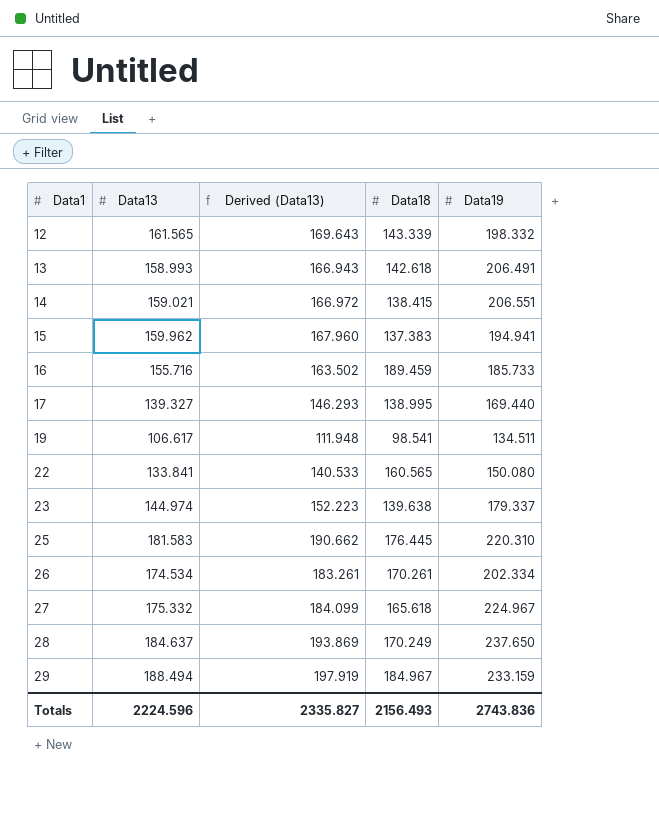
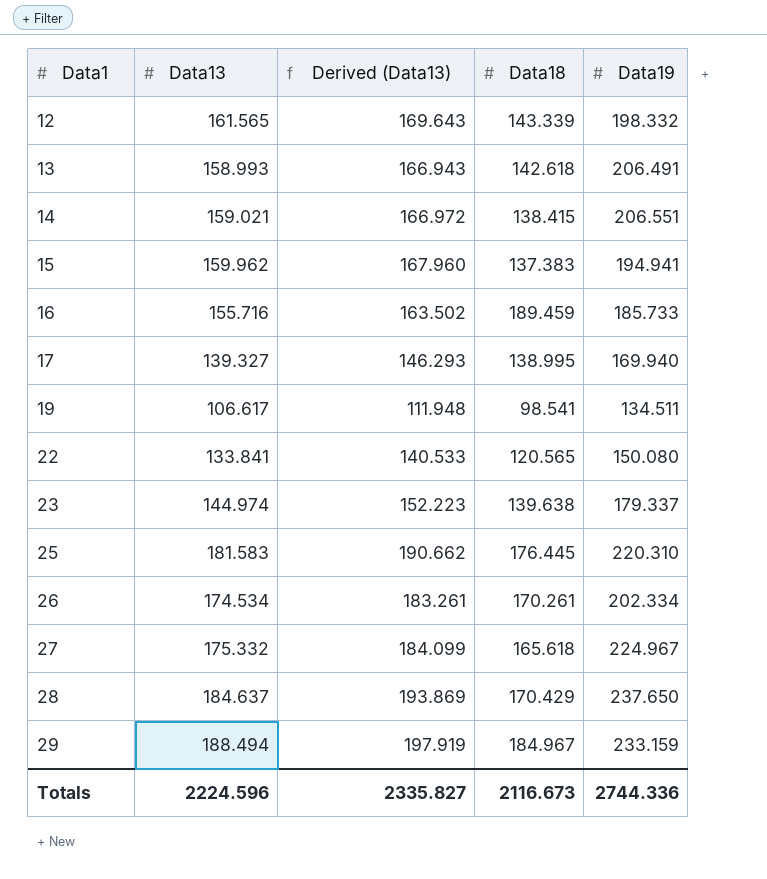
17 | Data19: 169.440 -> 169.940
22 | Data18: 160.565 -> 120.565
28 | Data18: 170.249 -> 170.429
Totals | Data18: 2156.493 -> 2116.673
Totals | Data19: 2743.836 -> 2744.336

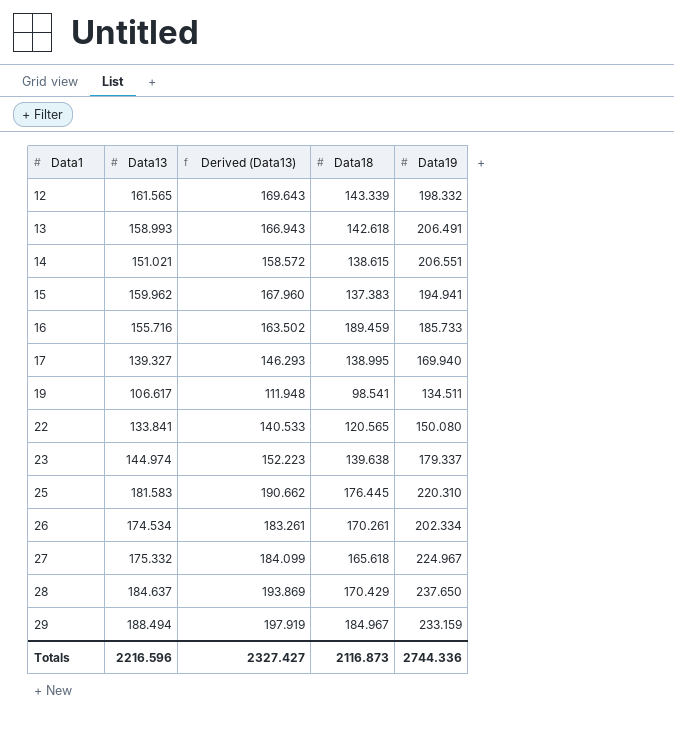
14 | Data13: 159.021 -> 151.021
14 | Derived (Data13): 166.972 -> 158.572
14 | Data18: 138.415 -> 138.615
Totals | Data13: 2224.596 -> 2216.596
Totals | Derived (Data13): 2335.827 -> 2327.427
Totals | Data18: 2116.673 -> 2116.873

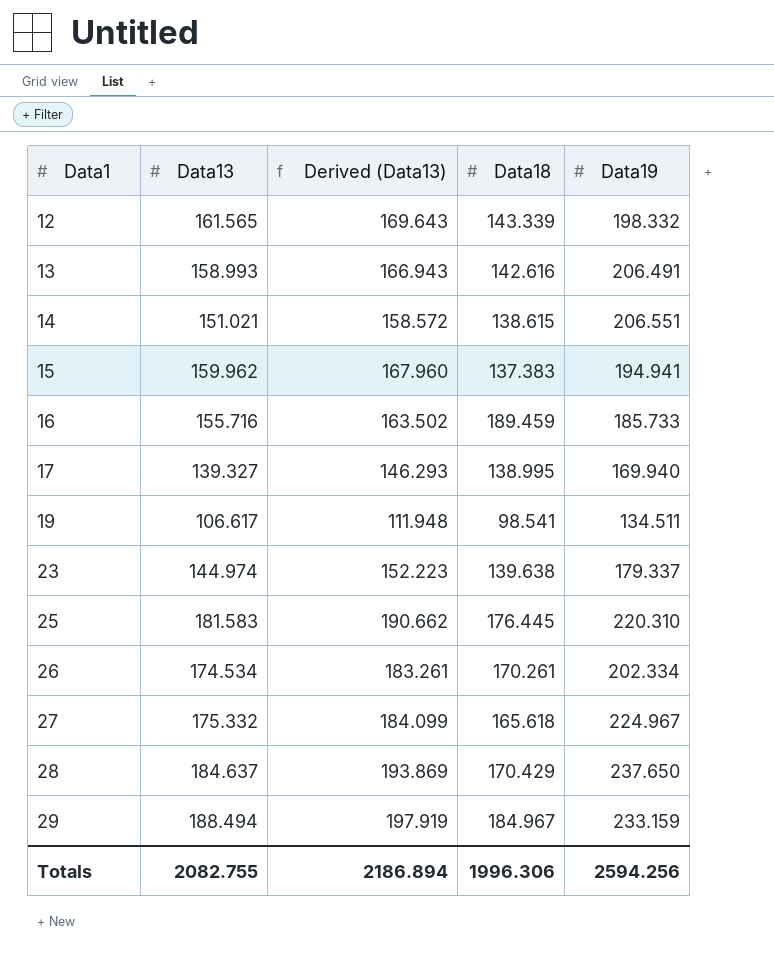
row 22: 133.841 | 140.533 | 120.565 | 150.080 -> none
13 | Data18: 142.618 -> 142.616
Totals | Data13: 2216.596 -> 2082.755
Totals | Derived (Data13): 2327.427 -> 2186.894
Totals | Data18: 2116.873 -> 1996.306
Totals | Data19: 2744.336 -> 2594.256

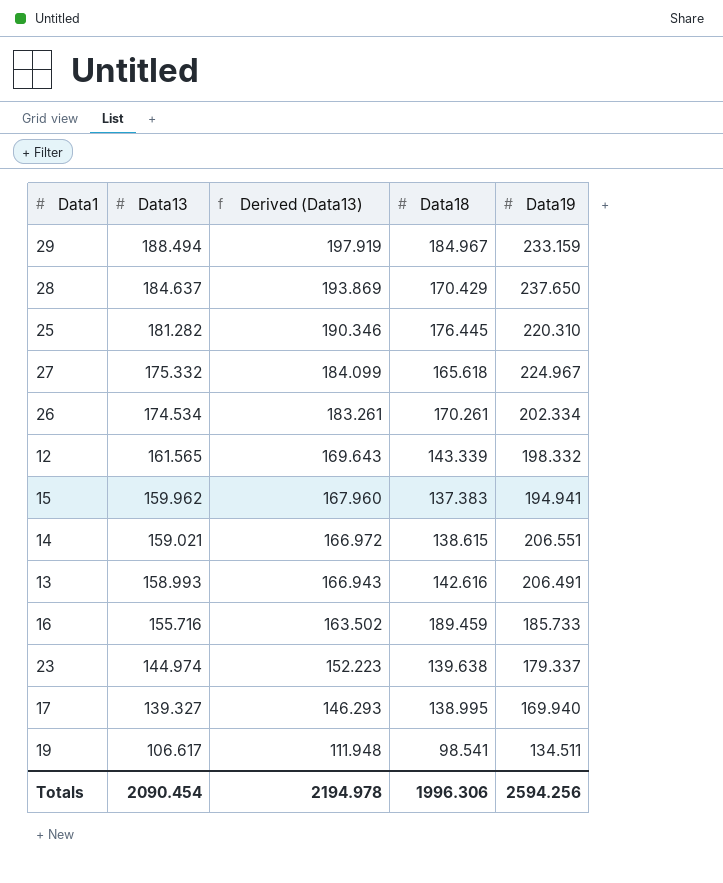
row order: Data1 ascending -> Data13 descending
25 | Data13: 181.583 -> 181.282
25 | Derived (Data13): 190.662 -> 190.346
14 | Data13: 151.021 -> 159.021
14 | Derived (Data13): 158.572 -> 166.972
Totals | Data13: 2082.755 -> 2090.454
Totals | Derived (Data13): 2186.894 -> 2194.978

